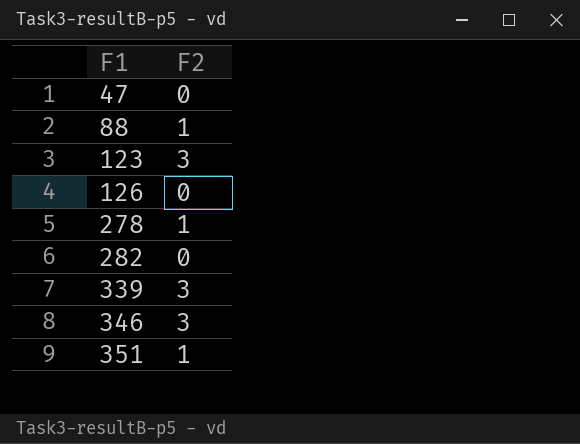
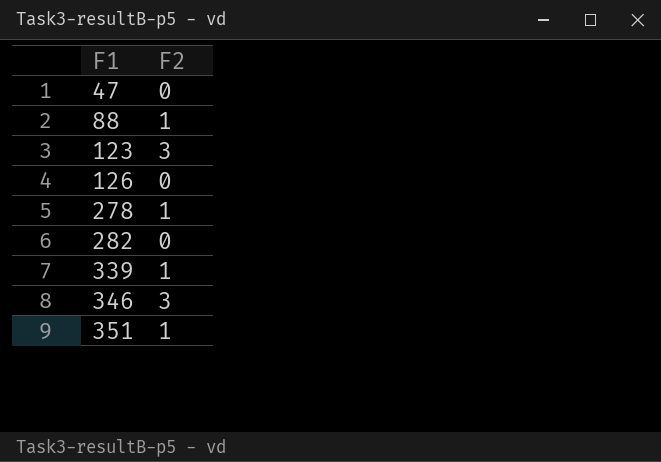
339 | F2: 3 -> 1

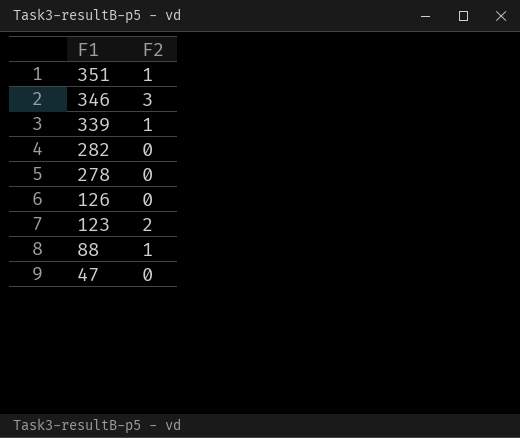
row order: F1 ascending -> F1 descending
278 | F2: 1 -> 0
123 | F2: 3 -> 2

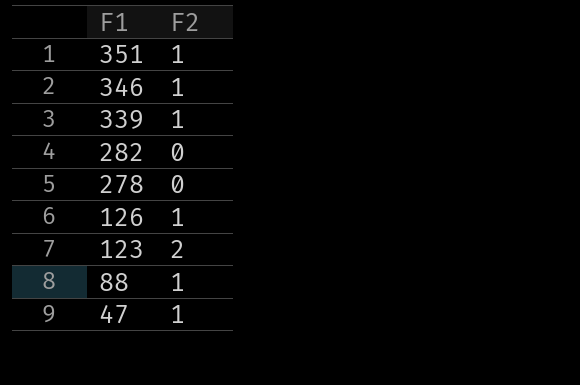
346 | F2: 3 -> 1
126 | F2: 0 -> 1
47 | F2: 0 -> 1

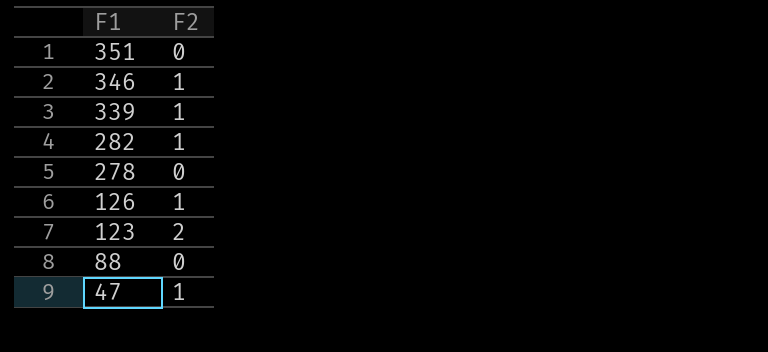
351 | F2: 1 -> 0
282 | F2: 0 -> 1
88 | F2: 1 -> 0

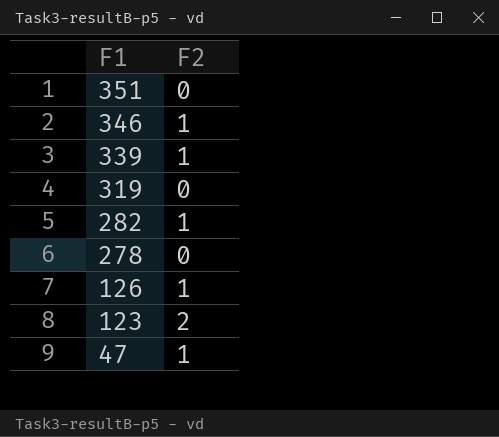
row 88: 0 -> none
row 319: none -> 0

